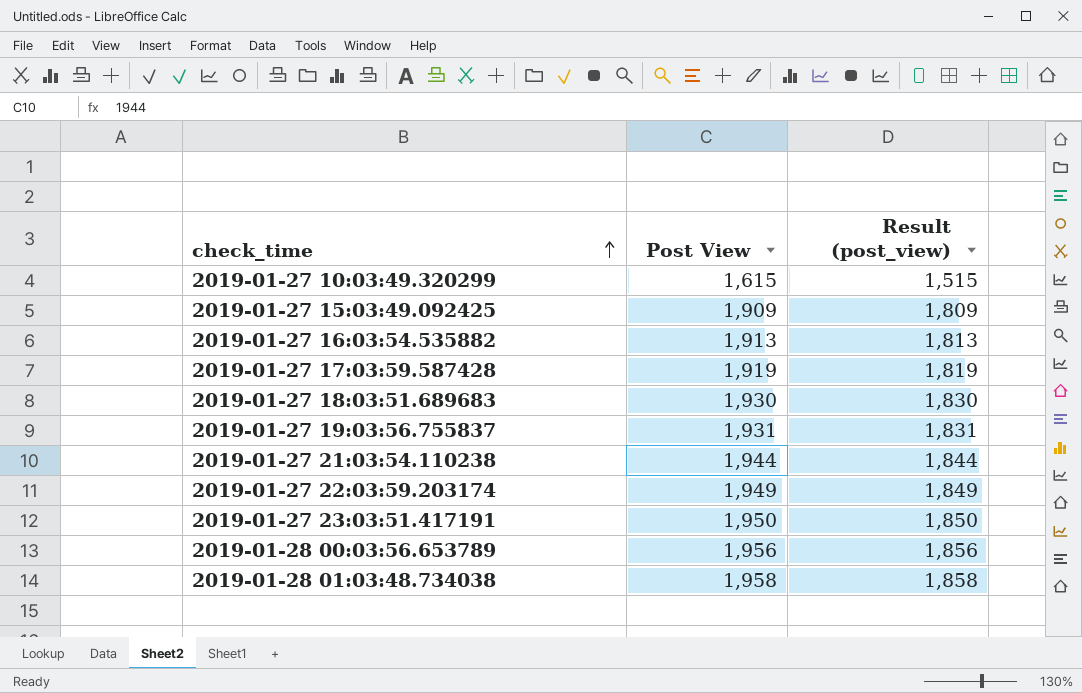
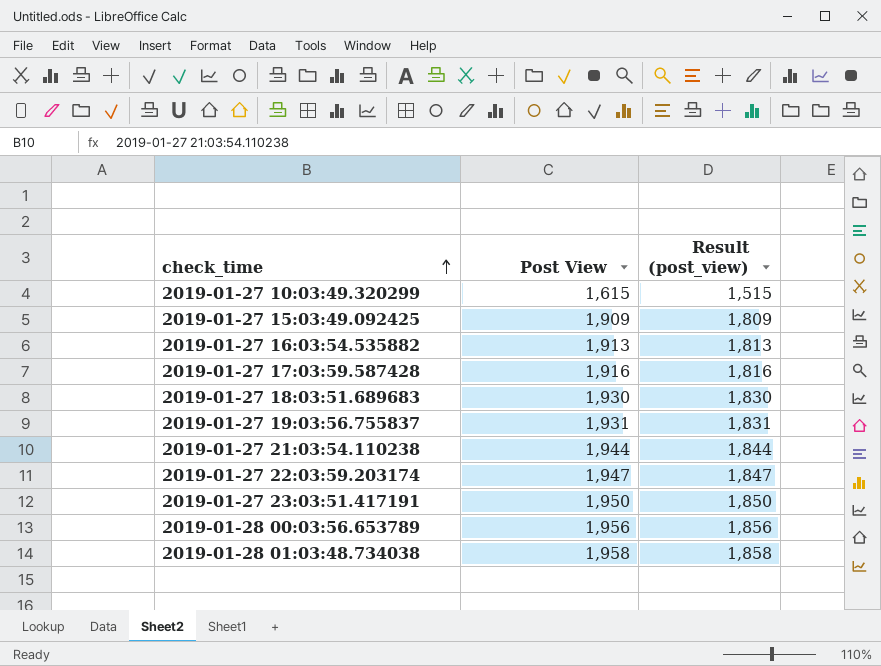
2019-01-27 17:03:59.587428 | Post View: 1,919 -> 1,916
2019-01-27 17:03:59.587428 | Result (post_view): 1,819 -> 1,816
2019-01-27 22:03:59.203174 | Post View: 1,949 -> 1,947
2019-01-27 22:03:59.203174 | Result (post_view): 1,849 -> 1,847

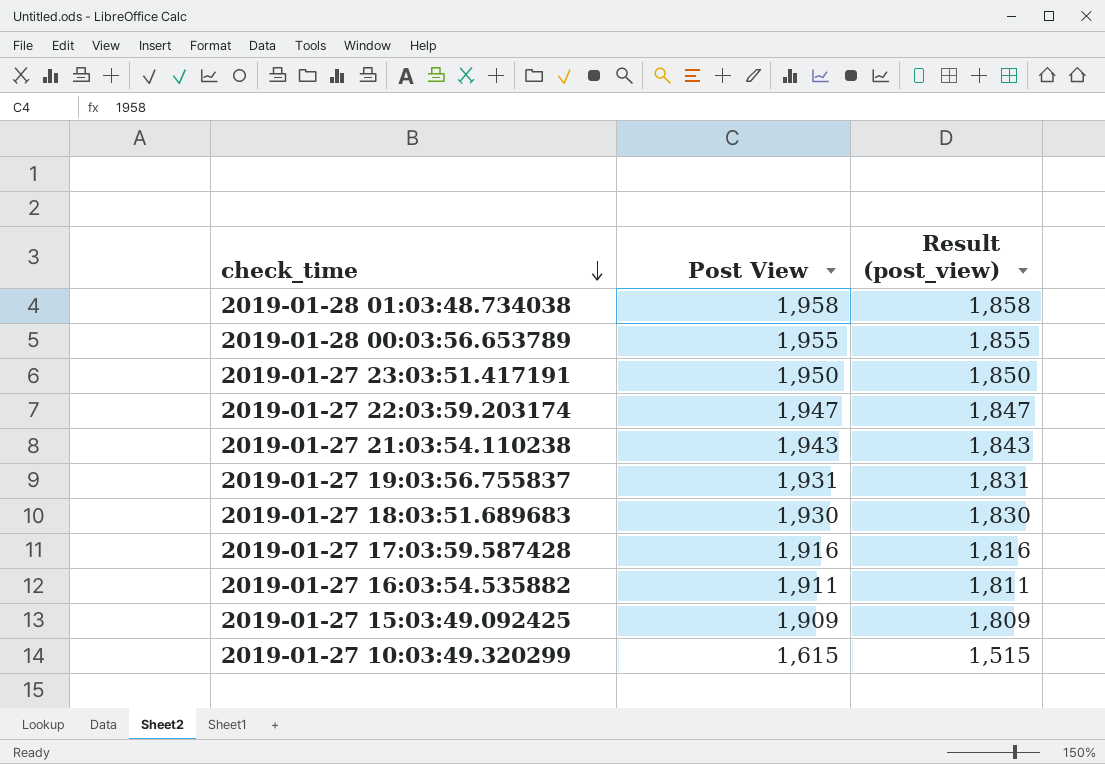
row order: check_time ascending -> check_time descending
2019-01-28 00:03:56.653789 | Post View: 1,956 -> 1,955
2019-01-28 00:03:56.653789 | Result (post_view): 1,856 -> 1,855
2019-01-27 21:03:54.110238 | Post View: 1,944 -> 1,943
2019-01-27 21:03:54.110238 | Result (post_view): 1,844 -> 1,843
2019-01-27 16:03:54.535882 | Post View: 1,913 -> 1,911
2019-01-27 16:03:54.535882 | Result (post_view): 1,813 -> 1,811

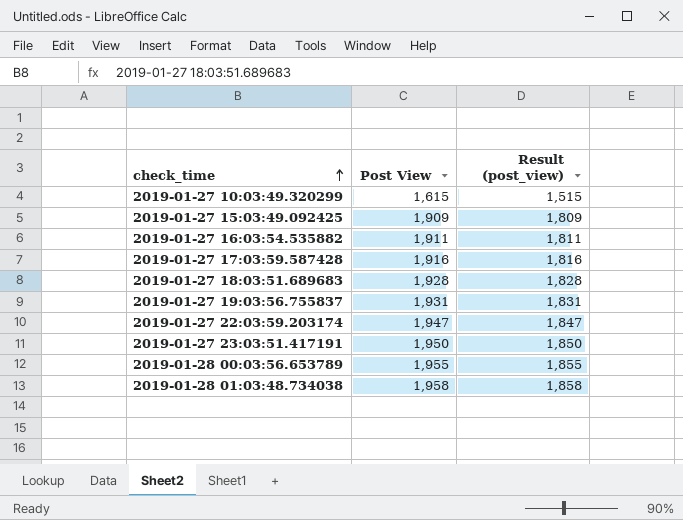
row order: check_time descending -> check_time ascending
row 2019-01-27 21:03:54.110238: 1,943 | 1,843 -> none
2019-01-27 18:03:51.689683 | Post View: 1,930 -> 1,928
2019-01-27 18:03:51.689683 | Result (post_view): 1,830 -> 1,828

